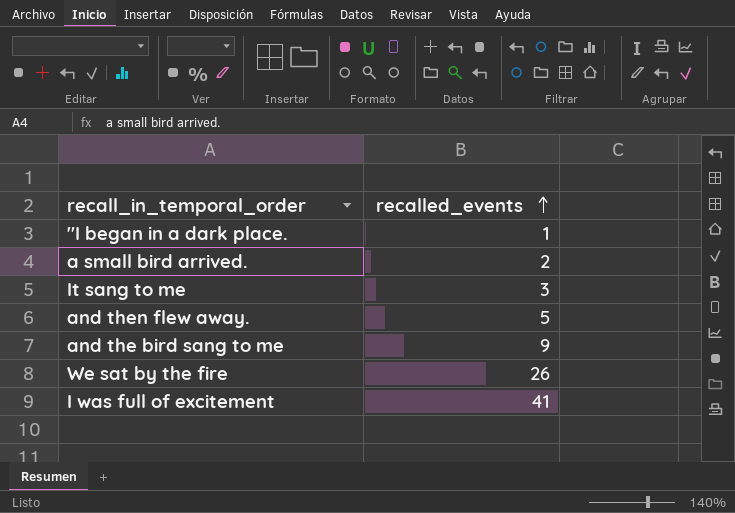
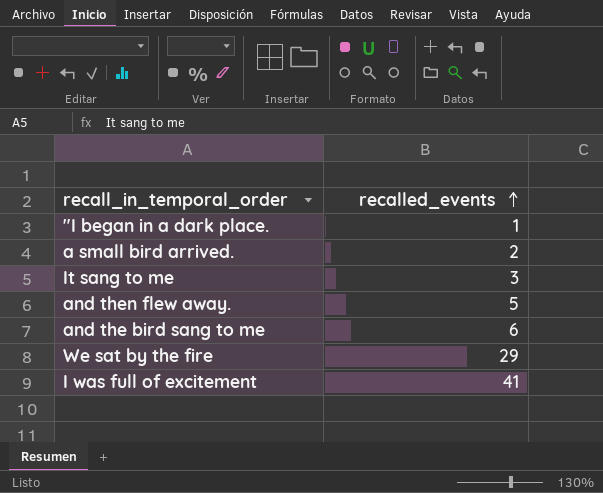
and the bird sang to me | recalled_events: 9 -> 6
We sat by the fire | recalled_events: 26 -> 29

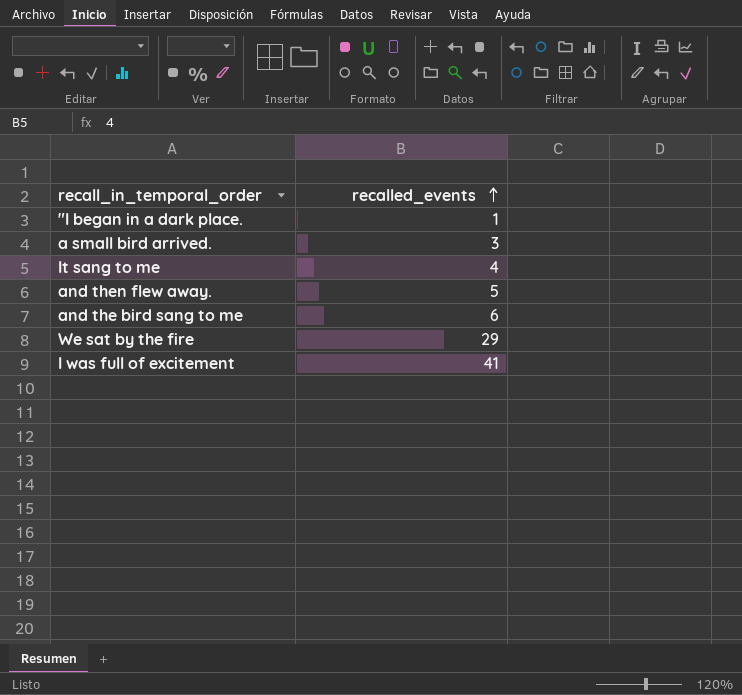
a small bird arrived. | recalled_events: 2 -> 3
It sang to me | recalled_events: 3 -> 4

